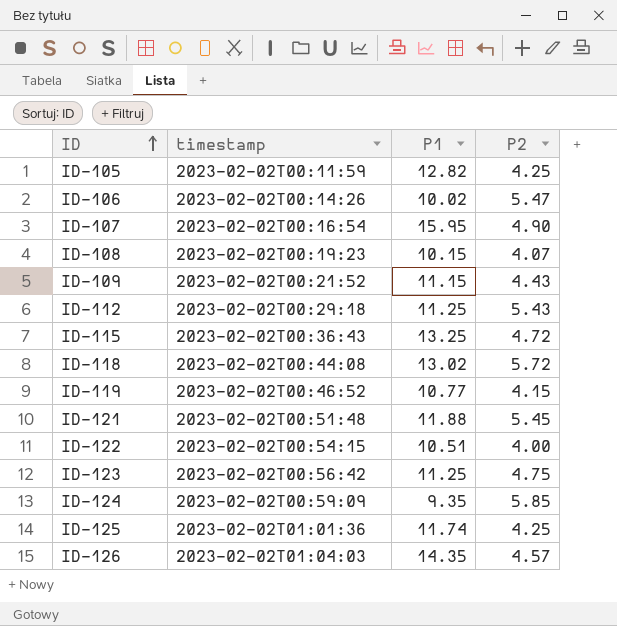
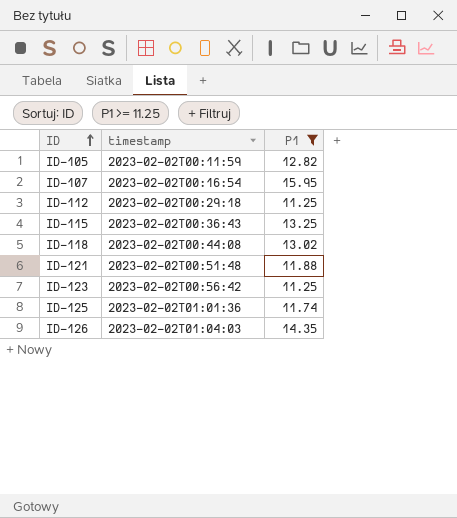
filter: none -> P1 >= 11.25
column P2 | position: 4 -> none

